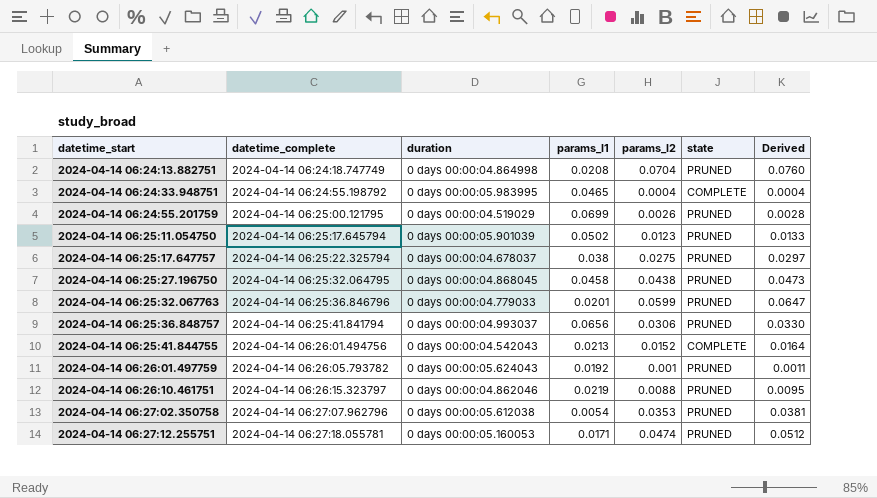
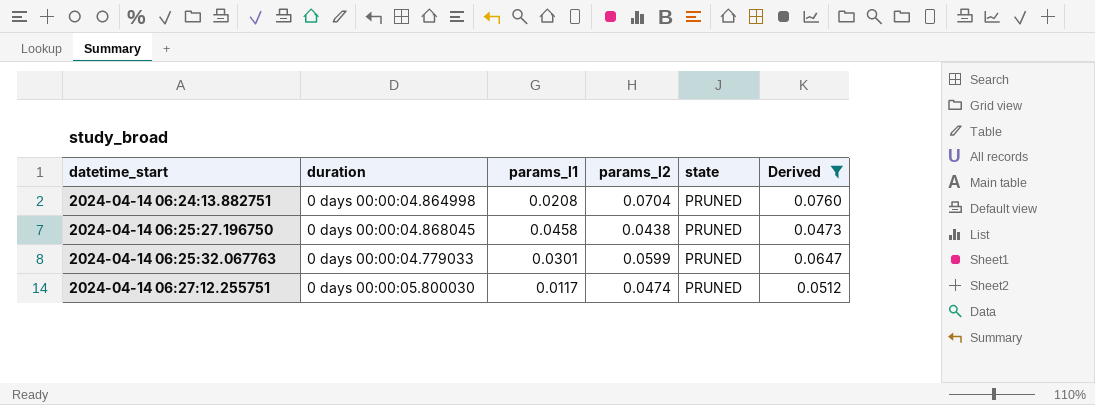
filter: none -> Derived >= 0.0473
column datetime_complete | position: 2 -> none
2024-04-14 06:25:32.067763 | params_l1: 0.0201 -> 0.0301
2024-04-14 06:27:12.255751 | duration: 0 days 00:00:05.160053 -> 0 days 00:00:05.800030
2024-04-14 06:27:12.255751 | params_l1: 0.0171 -> 0.0117

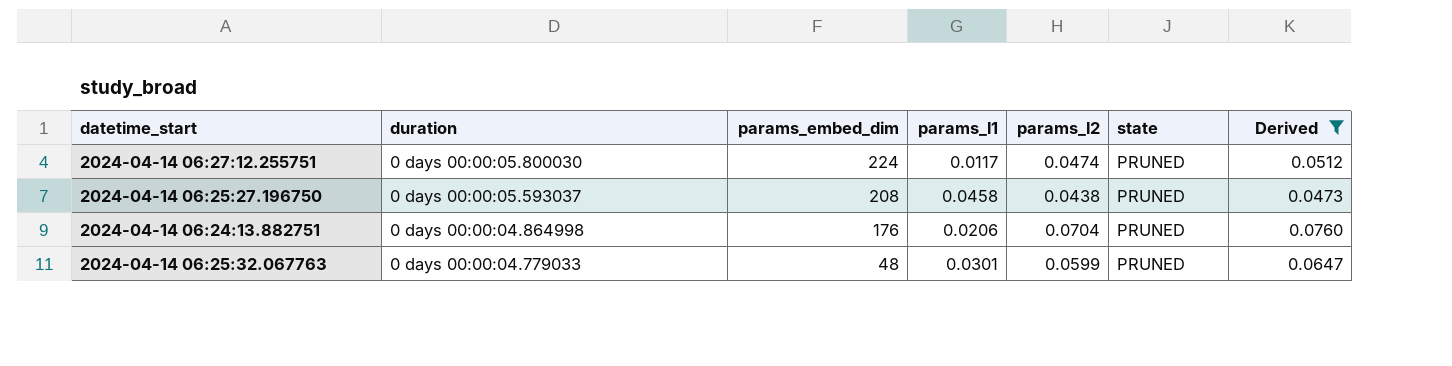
row order: datetime_start ascending -> duration descending
column params_embed_dim | position: none -> 3
2024-04-14 06:25:27.196750 | duration: 0 days 00:00:04.868045 -> 0 days 00:00:05.593037
2024-04-14 06:24:13.882751 | params_l1: 0.0208 -> 0.0206

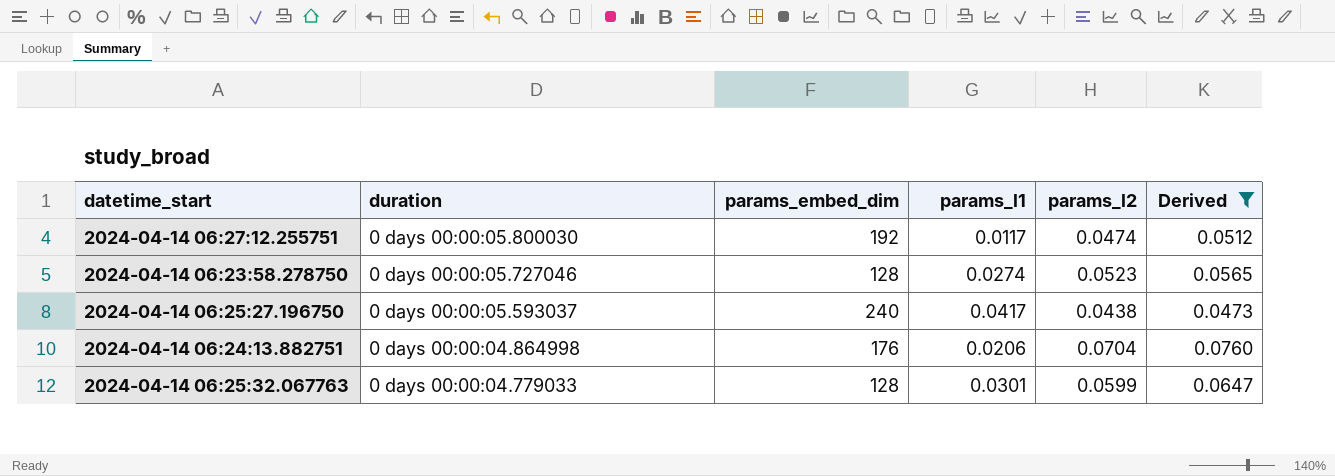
column state | position: 6 -> none
2024-04-14 06:27:12.255751 | params_embed_dim: 224 -> 192
row 2024-04-14 06:23:58.278750: none -> 0 days 00:00:05.727046 | 128 | 0.0274 | 0.0523 | 0.0565
2024-04-14 06:25:27.196750 | params_embed_dim: 208 -> 240
2024-04-14 06:25:27.196750 | params_l1: 0.0458 -> 0.0417
2024-04-14 06:25:32.067763 | params_embed_dim: 48 -> 128

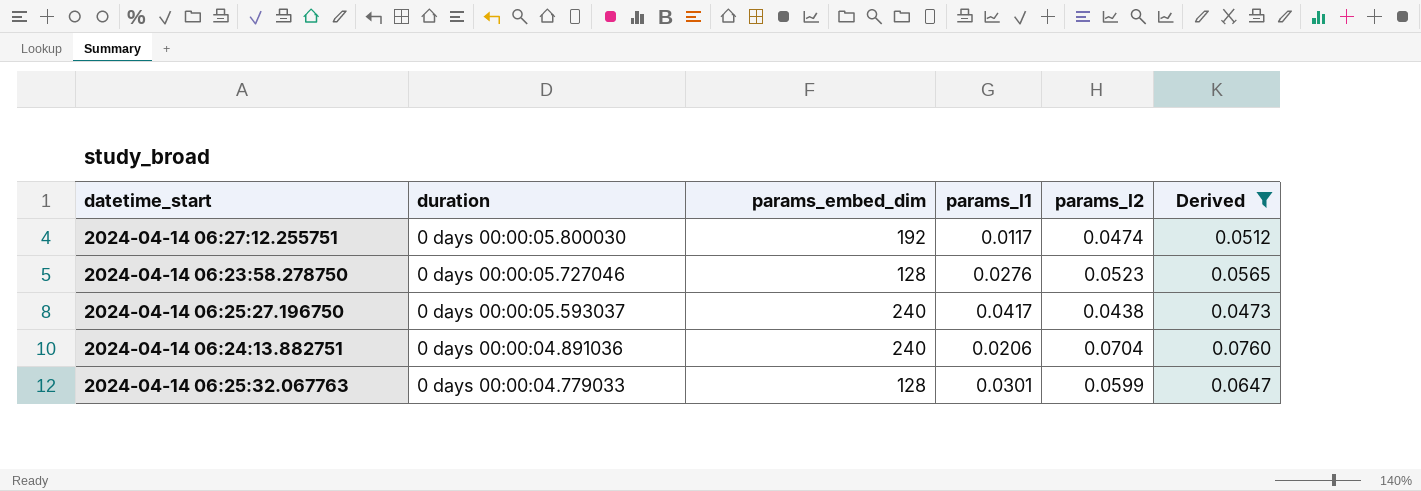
2024-04-14 06:23:58.278750 | params_l1: 0.0274 -> 0.0276
2024-04-14 06:24:13.882751 | duration: 0 days 00:00:04.864998 -> 0 days 00:00:04.891036
2024-04-14 06:24:13.882751 | params_embed_dim: 176 -> 240

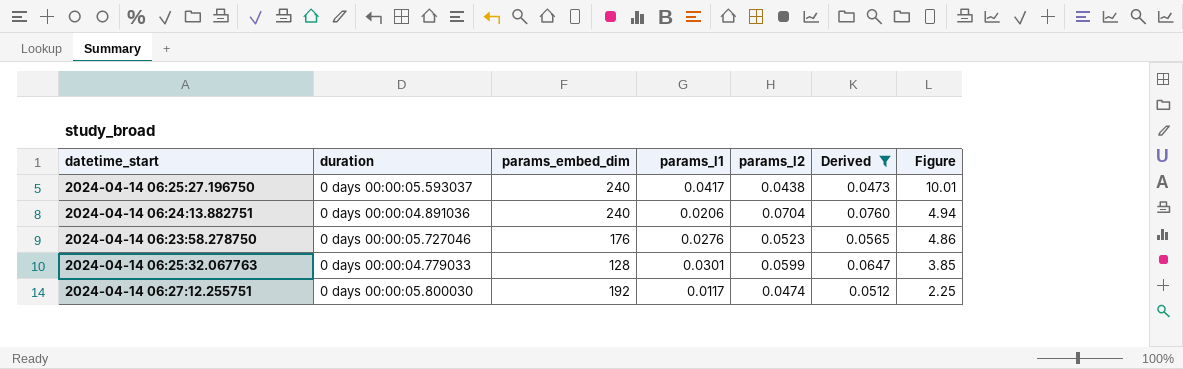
row order: duration descending -> Figure descending
column Figure | formula: none -> [params_embed_dim] * [params_l1]
2024-04-14 06:23:58.278750 | params_embed_dim: 128 -> 176

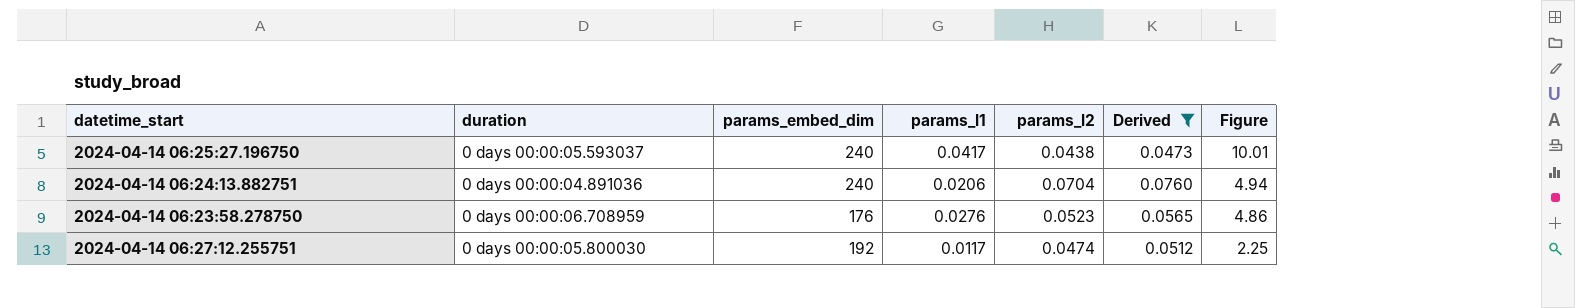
row 2024-04-14 06:25:32.067763: 0 days 00:00:04.779033 | 128 | 0.0301 | 0.0599 | 0.0647 | 3.85 -> none
2024-04-14 06:23:58.278750 | duration: 0 days 00:00:05.727046 -> 0 days 00:00:06.708959

